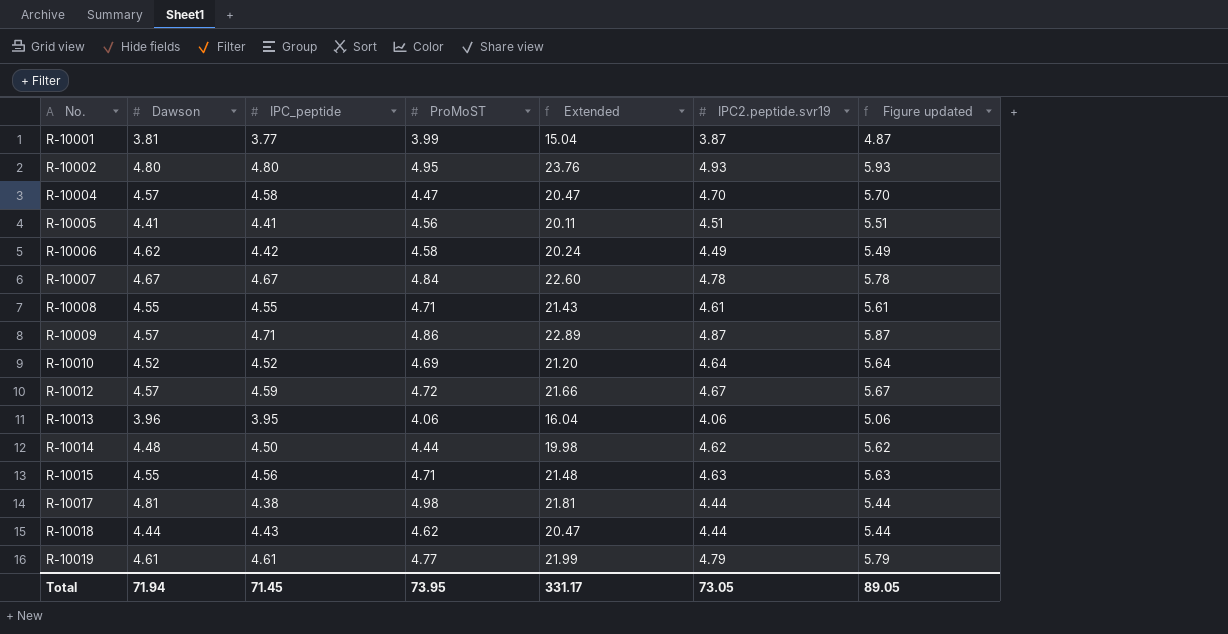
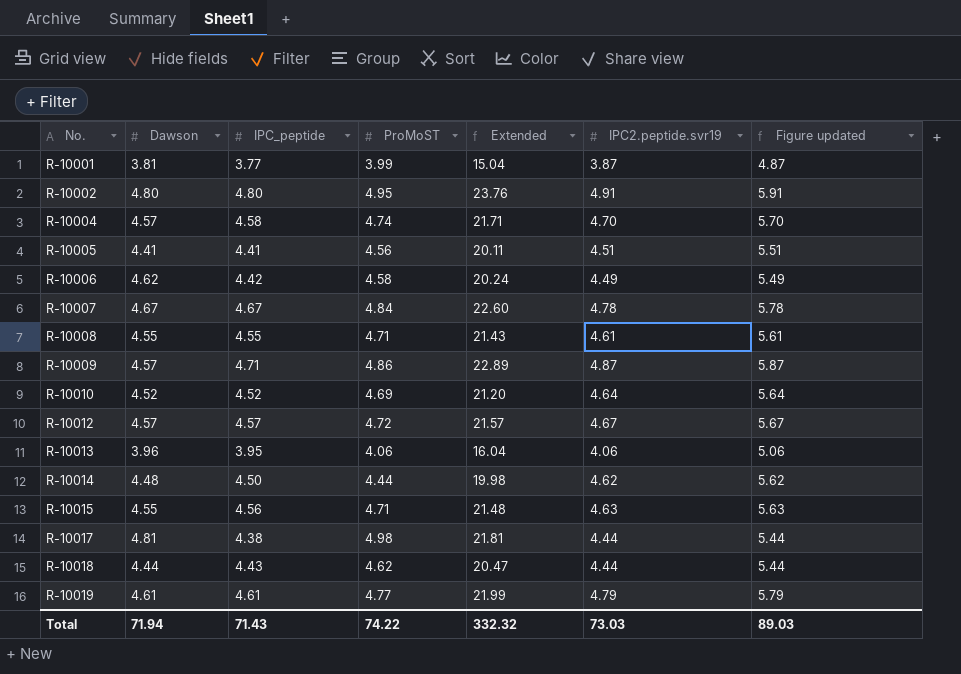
R-10002 | IPC2.peptide.svr19: 4.93 -> 4.91
R-10002 | Figure updated: 5.93 -> 5.91
R-10004 | ProMoST: 4.47 -> 4.74
R-10004 | Extended: 20.47 -> 21.71
R-10012 | IPC_peptide: 4.59 -> 4.57
R-10012 | Extended: 21.66 -> 21.57
Total | IPC_peptide: 71.45 -> 71.43
Total | ProMoST: 73.95 -> 74.22
Total | Extended: 331.17 -> 332.32
Total | IPC2.peptide.svr19: 73.05 -> 73.03
Total | Figure updated: 89.05 -> 89.03

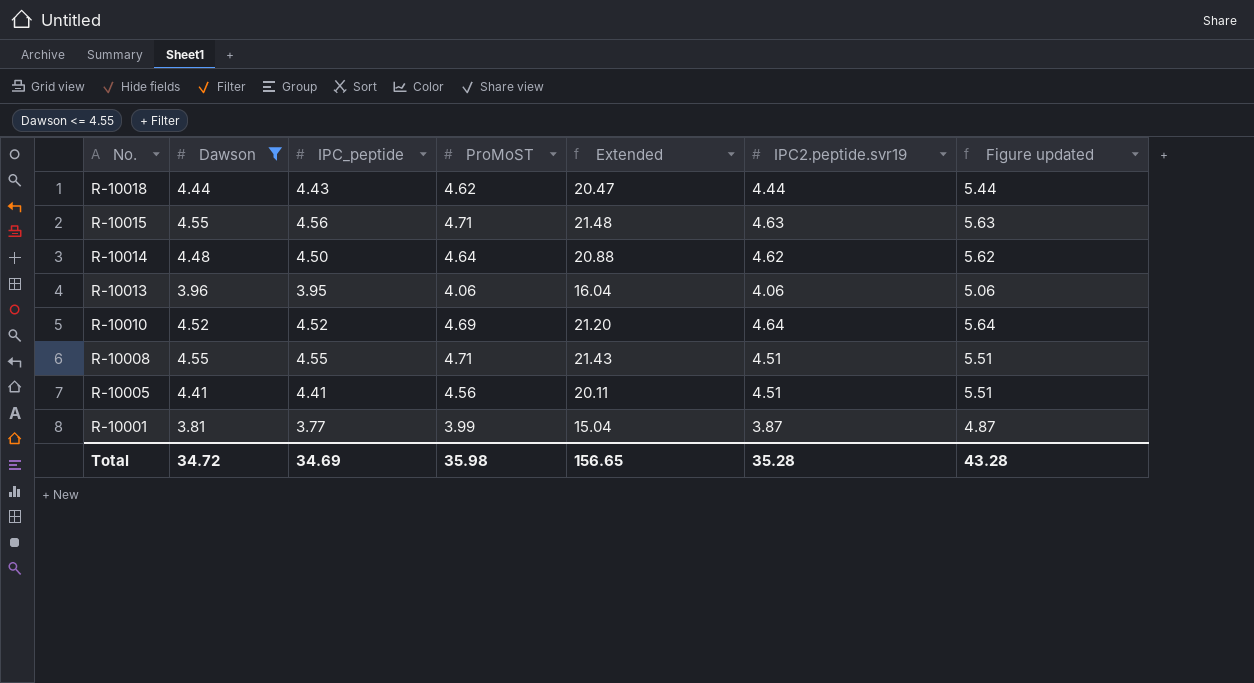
filter: none -> Dawson <= 4.55
row order: No. ascending -> No. descending
R-10014 | ProMoST: 4.44 -> 4.64
R-10014 | Extended: 19.98 -> 20.88
R-10008 | IPC2.peptide.svr19: 4.61 -> 4.51
R-10008 | Figure updated: 5.61 -> 5.51
Total | Dawson: 71.94 -> 34.72
Total | IPC_peptide: 71.43 -> 34.69
Total | ProMoST: 74.22 -> 35.98
Total | Extended: 332.32 -> 156.65
Total | IPC2.peptide.svr19: 73.03 -> 35.28
Total | Figure updated: 89.03 -> 43.28

